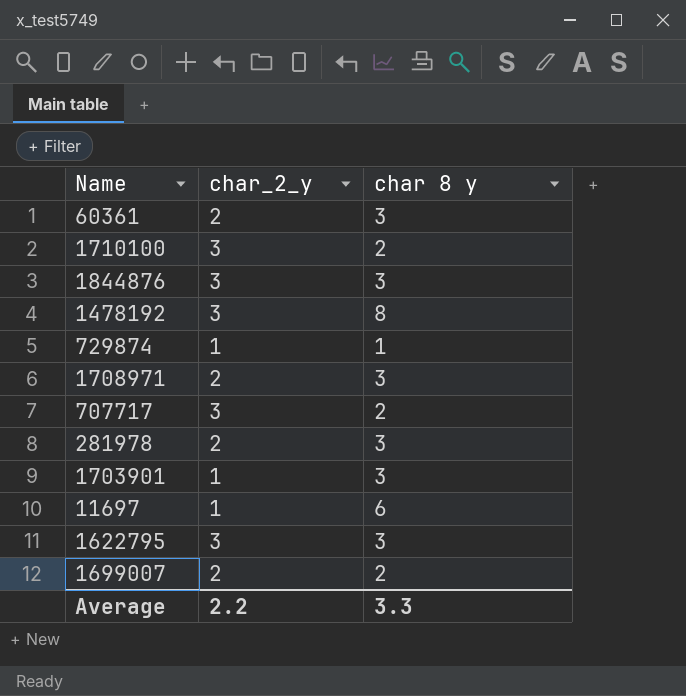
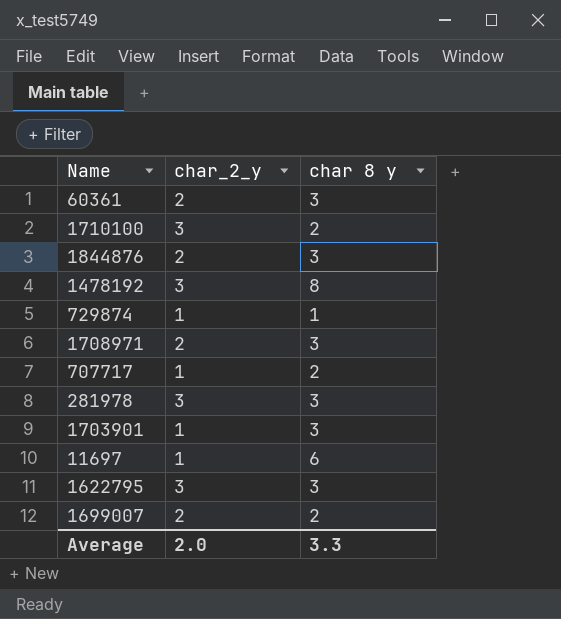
1844876 | char_2_y: 3 -> 2
707717 | char_2_y: 3 -> 1
281978 | char_2_y: 2 -> 3
Average | char_2_y: 2.2 -> 2.0

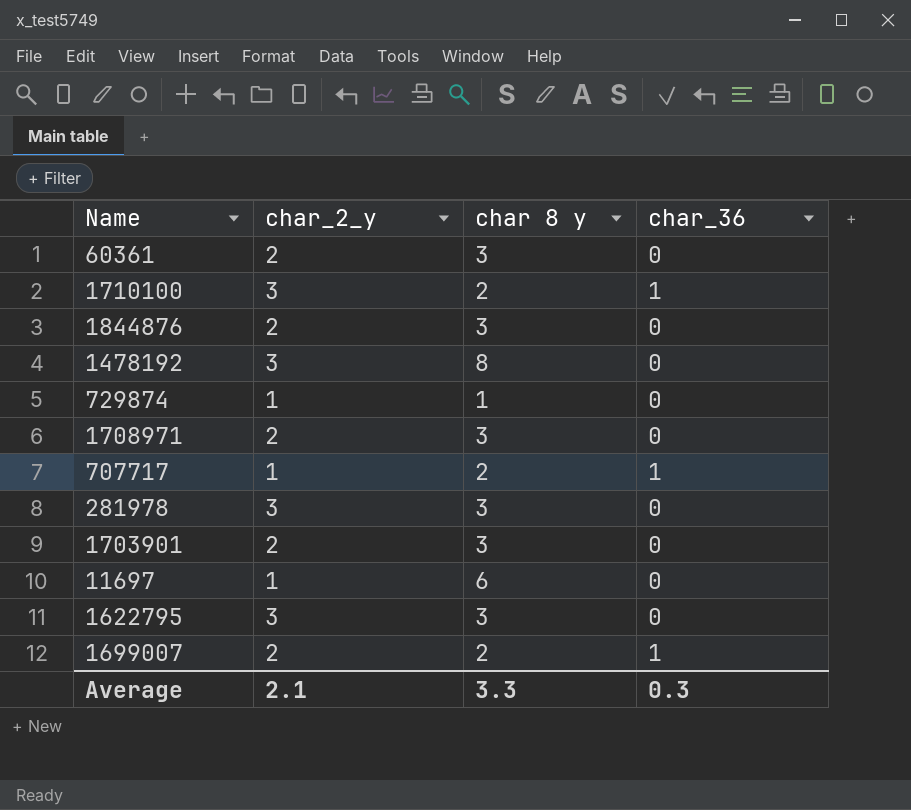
column char_36 | position: none -> 4
1703901 | char_2_y: 1 -> 2
Average | char_2_y: 2.0 -> 2.1

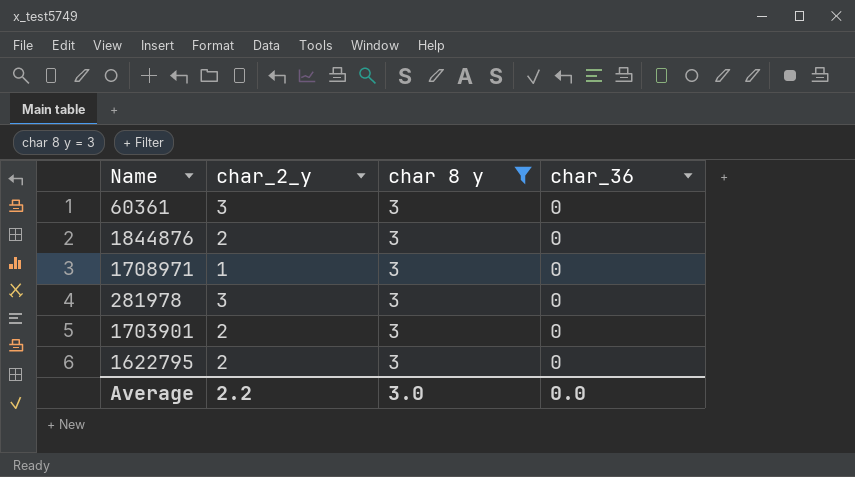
filter: none -> char 8 y = 3
60361 | char_2_y: 2 -> 3
1708971 | char_2_y: 2 -> 1
1622795 | char_2_y: 3 -> 2
Average | char_2_y: 2.1 -> 2.2
Average | char 8 y: 3.3 -> 3.0
Average | char_36: 0.3 -> 0.0

